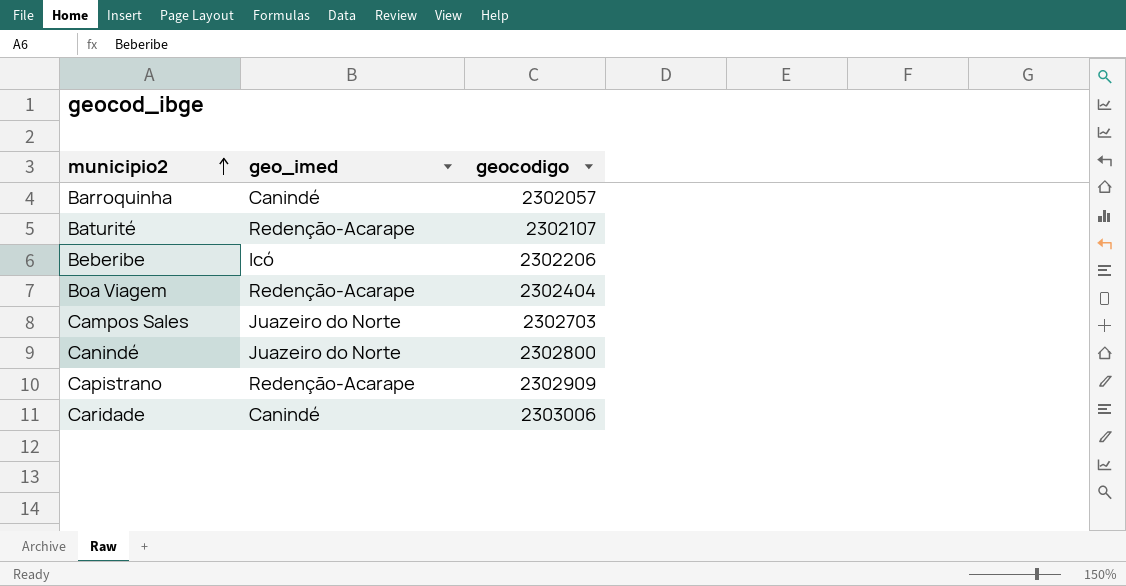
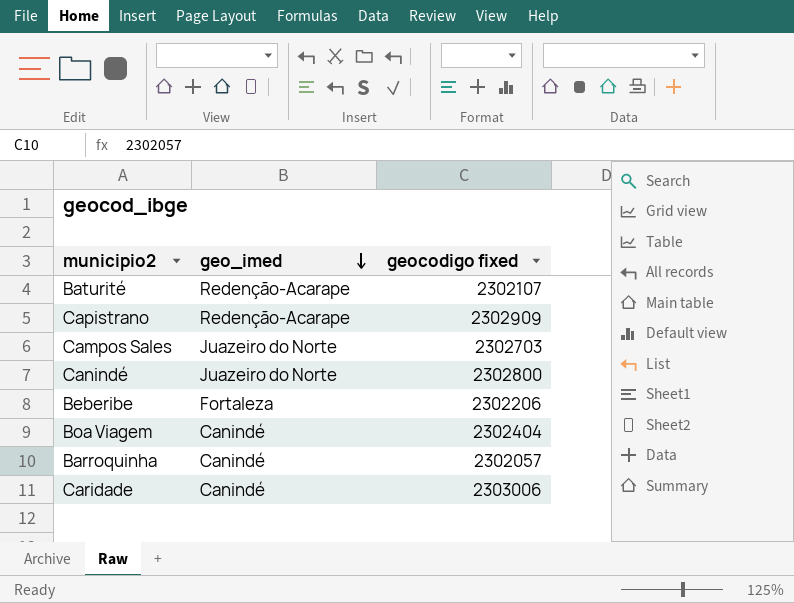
row order: municipio2 ascending -> geo_imed descending
column name: geocodigo -> geocodigo fixed
Beberibe | geo_imed: Icó -> Fortaleza
Boa Viagem | geo_imed: Redenção-Acarape -> Canindé

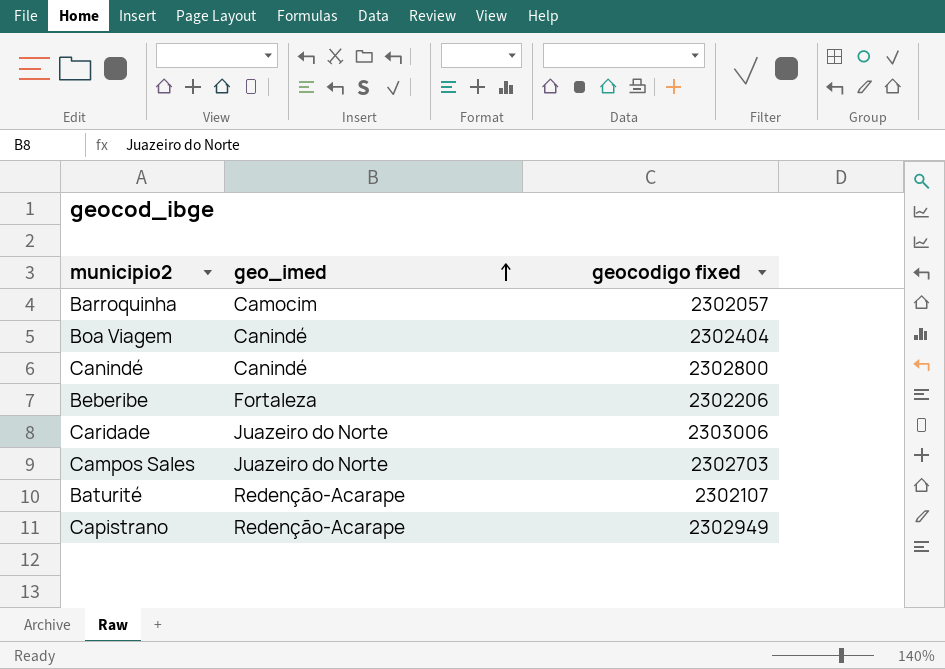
row order: geo_imed descending -> geo_imed ascending
Barroquinha | geo_imed: Canindé -> Camocim
Canindé | geo_imed: Juazeiro do Norte -> Canindé
Caridade | geo_imed: Canindé -> Juazeiro do Norte
Capistrano | geocodigo fixed: 2302909 -> 2302949

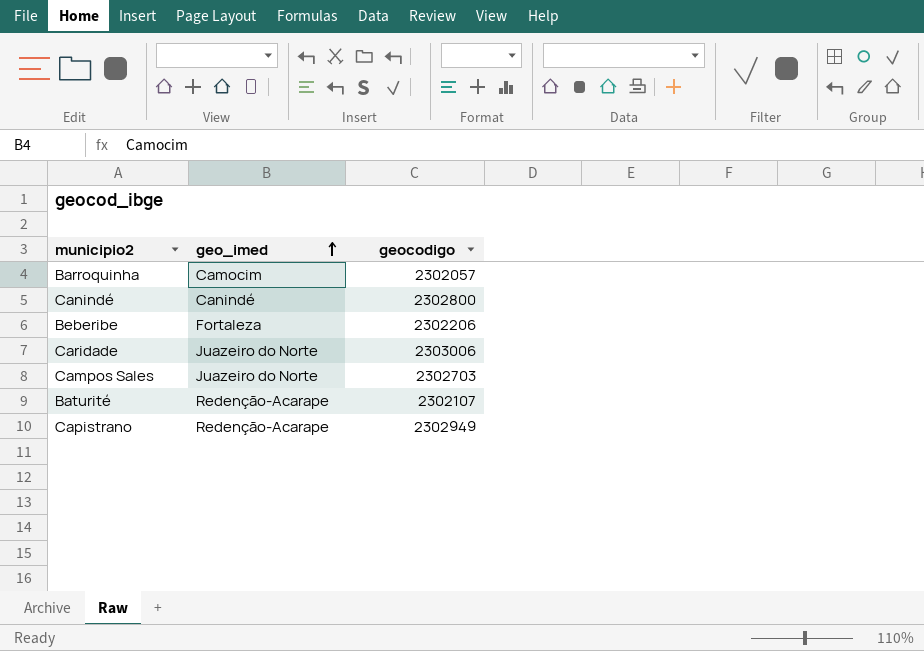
column name: geocodigo fixed -> geocodigo
row Boa Viagem: Canindé | 2302404 -> none

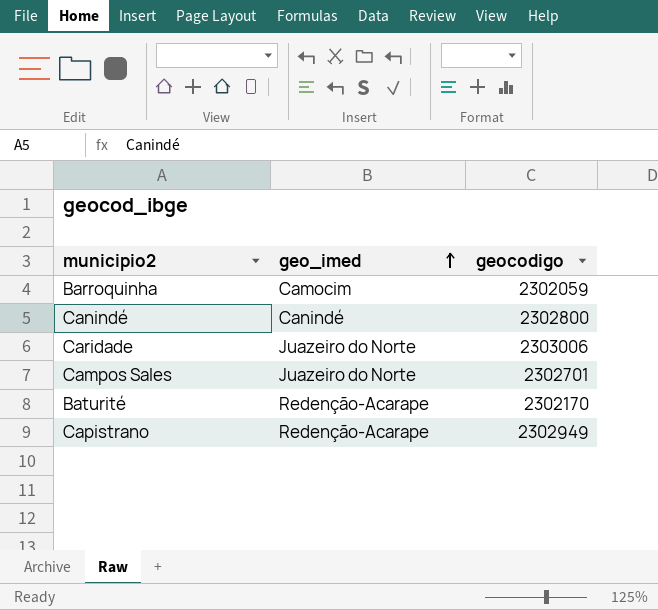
row Beberibe: Fortaleza | 2302206 -> none
Barroquinha | geocodigo: 2302057 -> 2302059
Campos Sales | geocodigo: 2302703 -> 2302701
Baturité | geocodigo: 2302107 -> 2302170

